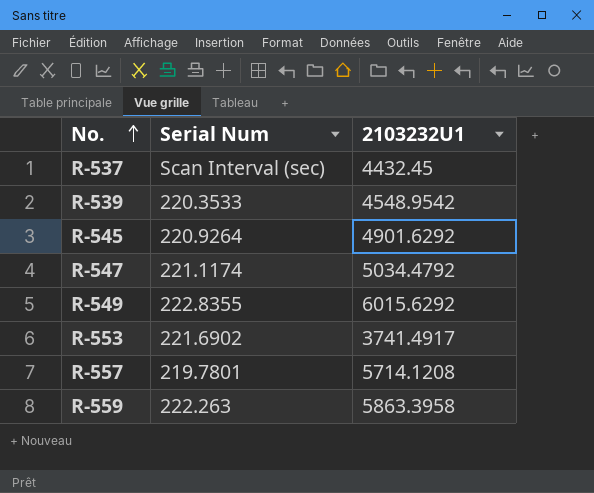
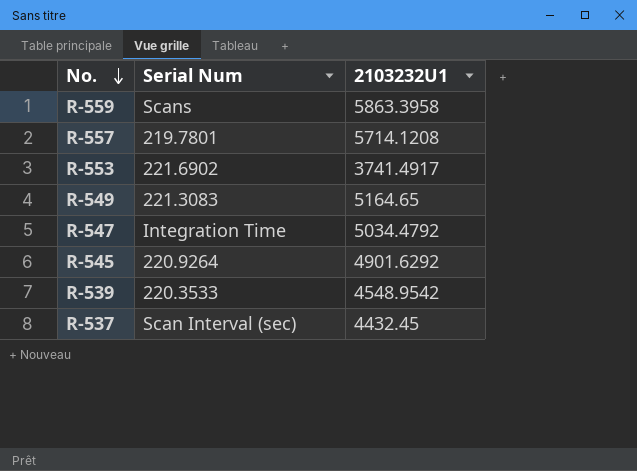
row order: No. ascending -> No. descending
R-559 | Serial Num: 222.263 -> Scans
R-549 | Serial Num: 222.8355 -> 221.3083
R-549 | 2103232U1: 6015.6292 -> 5164.65
R-547 | Serial Num: 221.1174 -> Integration Time

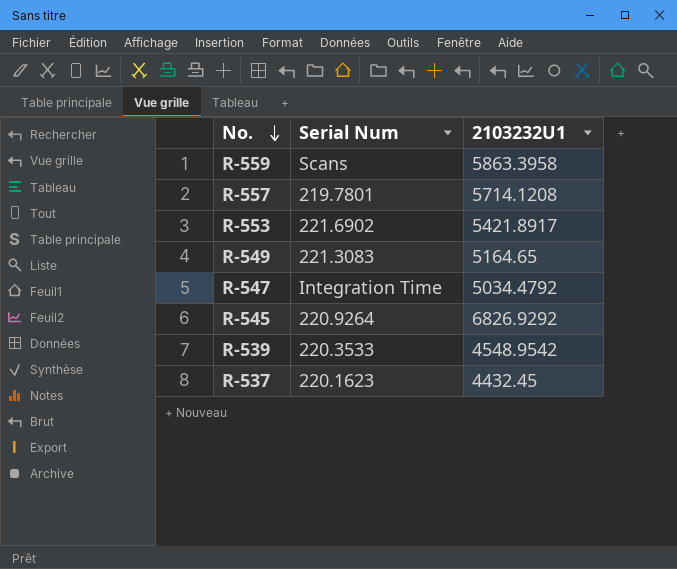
R-553 | 2103232U1: 3741.4917 -> 5421.8917
R-545 | 2103232U1: 4901.6292 -> 6826.9292
R-537 | Serial Num: Scan Interval (sec) -> 220.1623

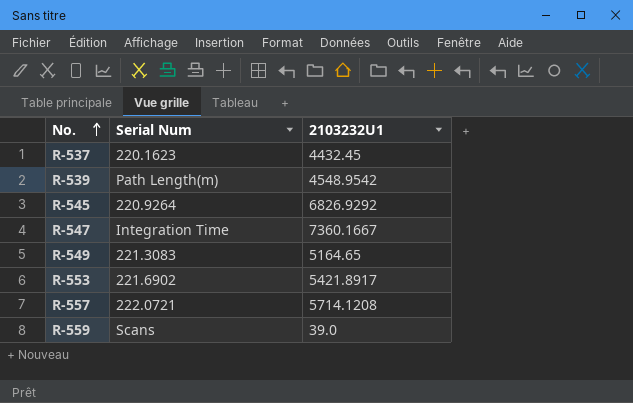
row order: No. descending -> No. ascending
R-539 | Serial Num: 220.3533 -> Path Length(m)
R-547 | 2103232U1: 5034.4792 -> 7360.1667
R-557 | Serial Num: 219.7801 -> 222.0721
R-559 | 2103232U1: 5863.3958 -> 39.0

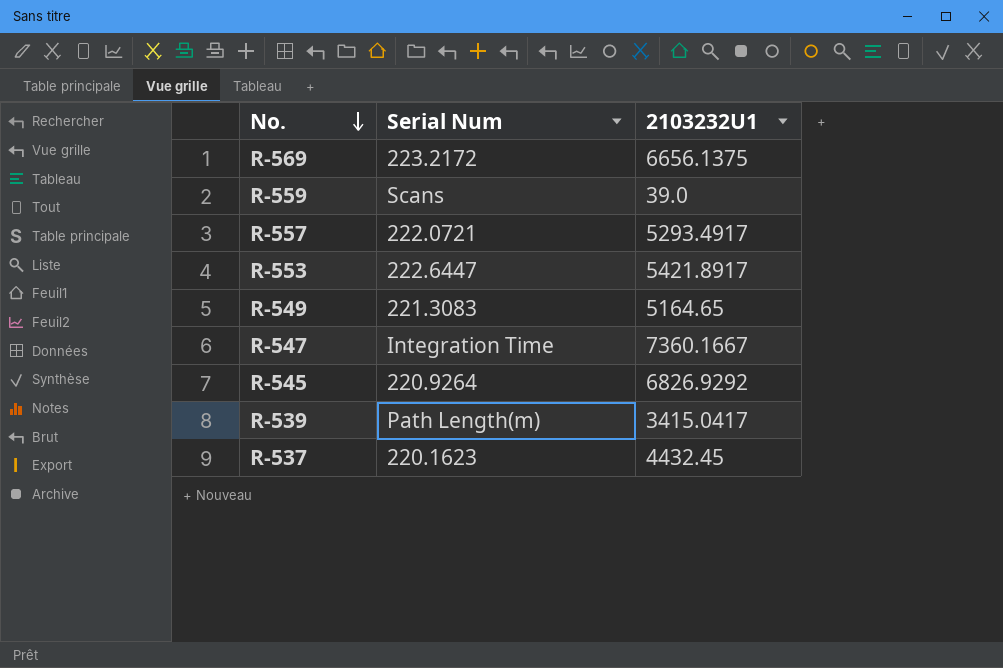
row order: No. ascending -> No. descending
row R-569: none -> 223.2172 | 6656.1375
R-557 | 2103232U1: 5714.1208 -> 5293.4917
R-553 | Serial Num: 221.6902 -> 222.6447
R-539 | 2103232U1: 4548.9542 -> 3415.0417

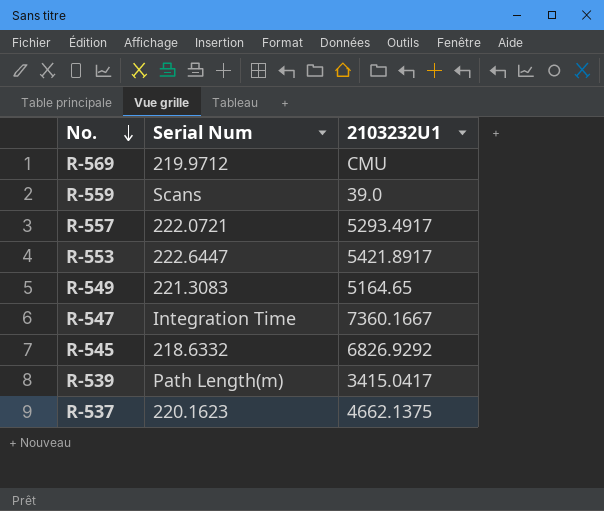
R-569 | Serial Num: 223.2172 -> 219.9712
R-569 | 2103232U1: 6656.1375 -> CMU
R-545 | Serial Num: 220.9264 -> 218.6332
R-537 | 2103232U1: 4432.45 -> 4662.1375

